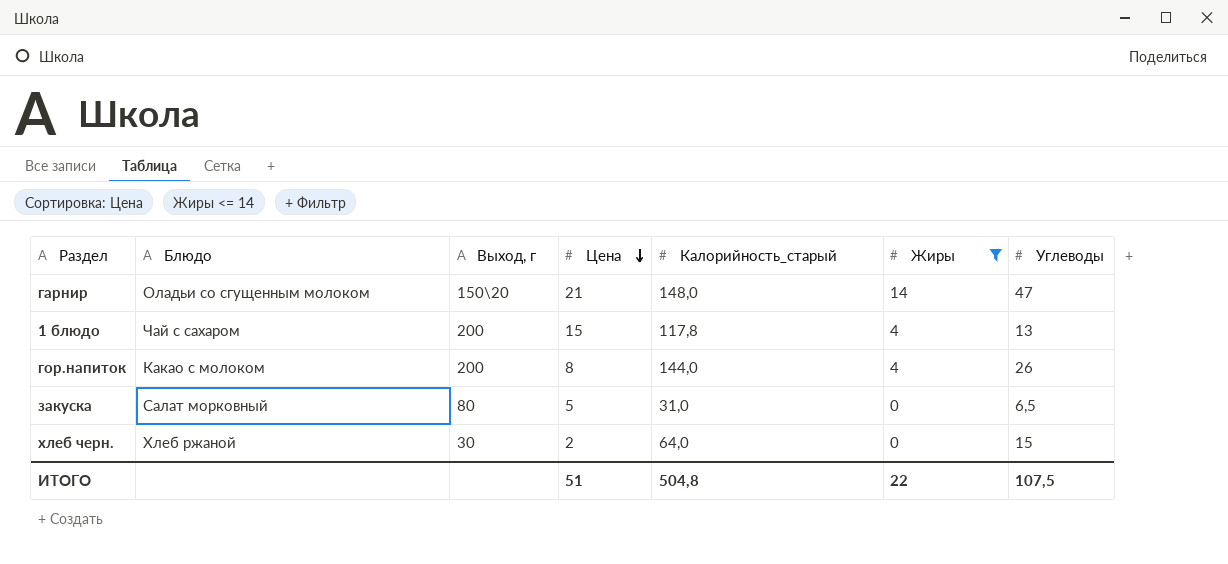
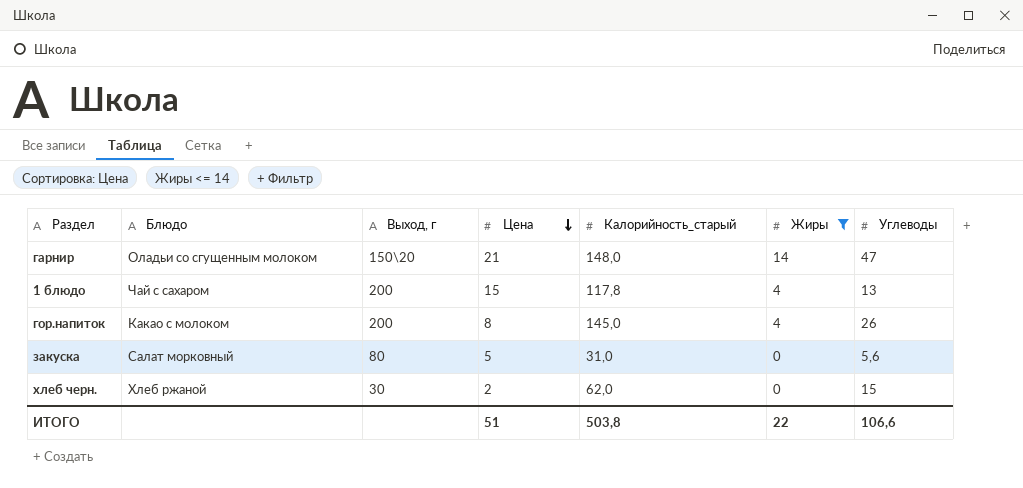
гор.напиток | Калорийность_старый: 144,0 -> 145,0
закуска | Углеводы: 6,5 -> 5,6
хлеб черн. | Калорийность_старый: 64,0 -> 62,0
ИТОГО | Калорийность_старый: 504,8 -> 503,8
ИТОГО | Углеводы: 107,5 -> 106,6

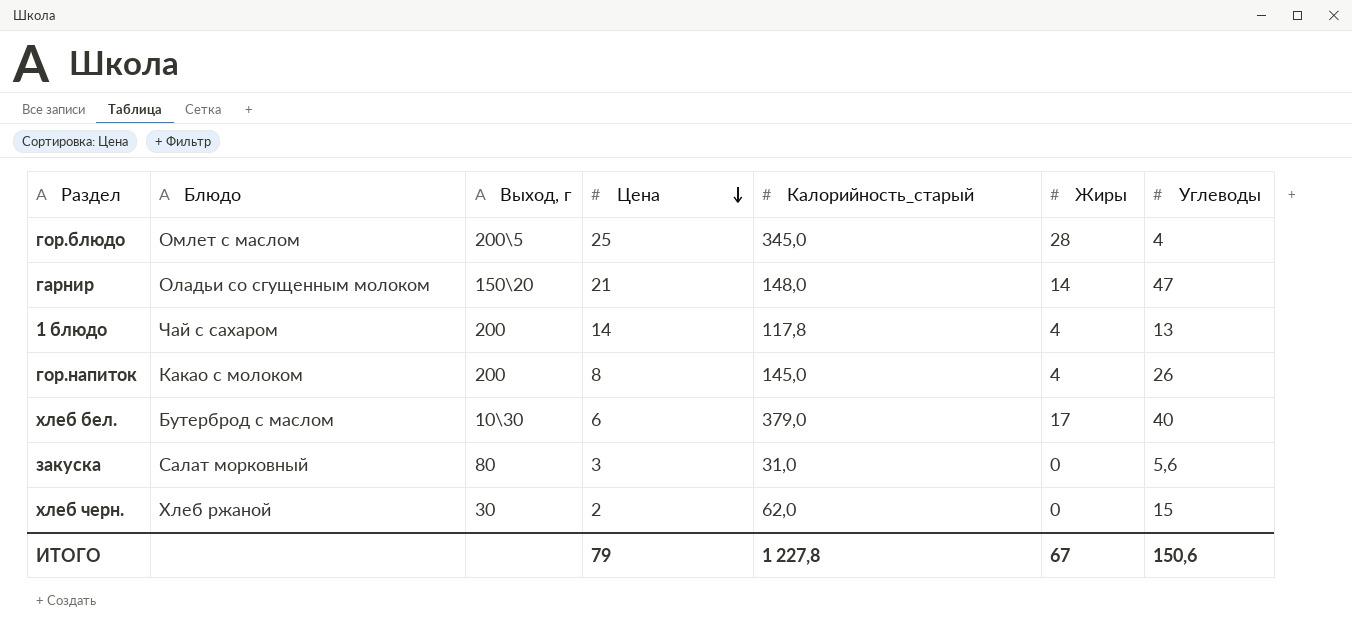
filter: Жиры <= 14 -> none
1 блюдо | Цена: 15 -> 14
закуска | Цена: 5 -> 3
ИТОГО | Цена: 51 -> 79
ИТОГО | Калорийность_старый: 503,8 -> 1 227,8
ИТОГО | Жиры: 22 -> 67
ИТОГО | Углеводы: 106,6 -> 150,6

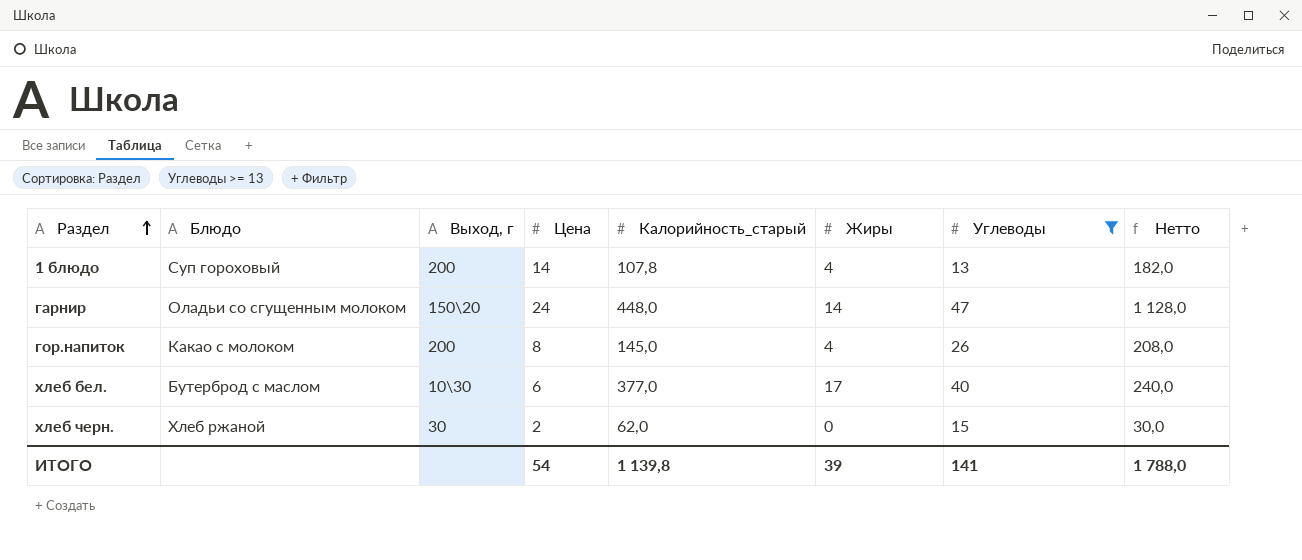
filter: none -> Углеводы >= 13
row order: Цена descending -> Раздел ascending
column Нетто | formula: none -> [Цена] * [Углеводы]
1 блюдо | Блюдо: Чай с сахаром -> Суп гороховый
1 блюдо | Калорийность_старый: 117,8 -> 107,8
гарнир | Цена: 21 -> 24
гарнир | Калорийность_старый: 148,0 -> 448,0
хлеб бел. | Калорийность_старый: 379,0 -> 377,0
ИТОГО | Цена: 79 -> 54
ИТОГО | Калорийность_старый: 1 227,8 -> 1 139,8
ИТОГО | Жиры: 67 -> 39
ИТОГО | Углеводы: 150,6 -> 141

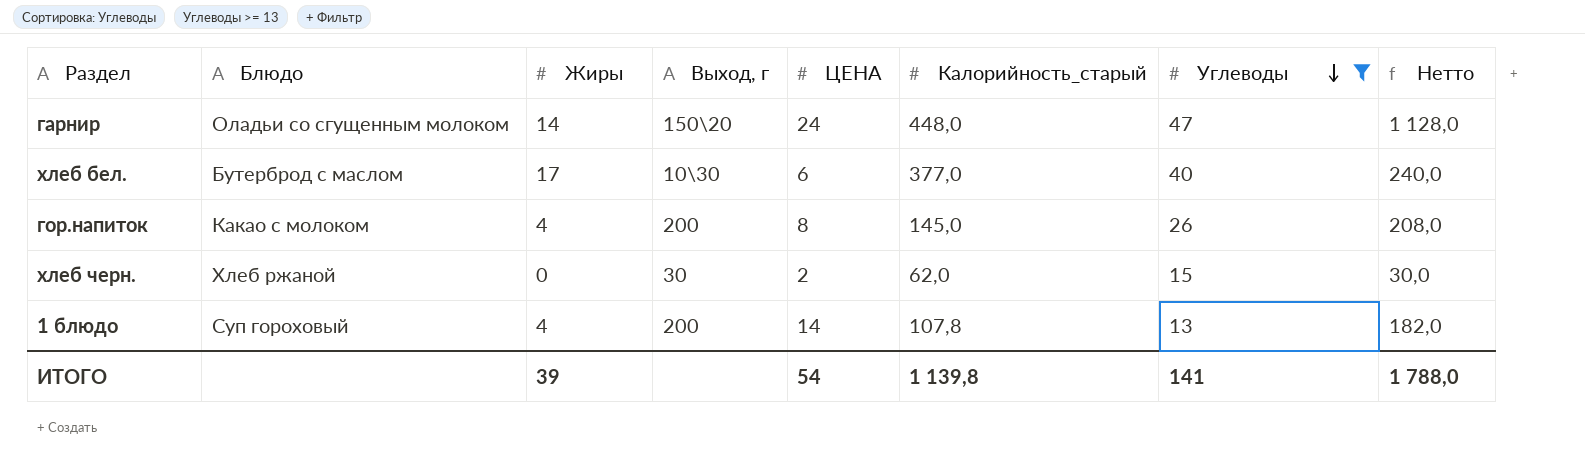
row order: Раздел ascending -> Углеводы descending
column Жиры | position: 6 -> 3
column name: Цена -> ЦЕНА

